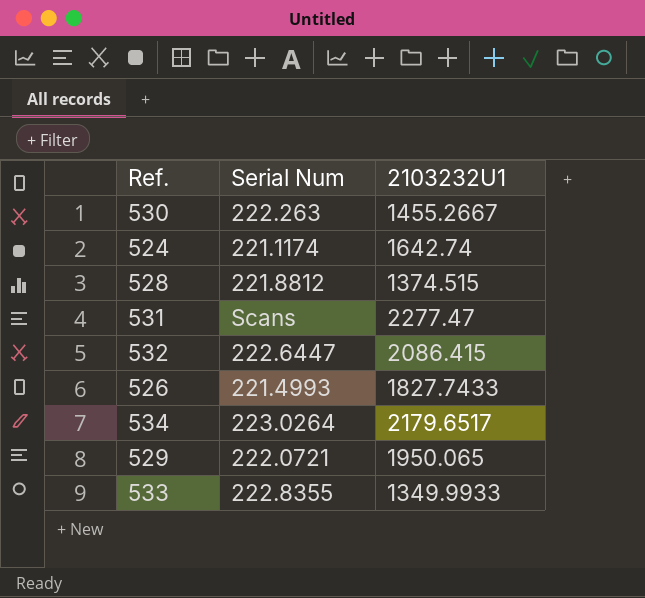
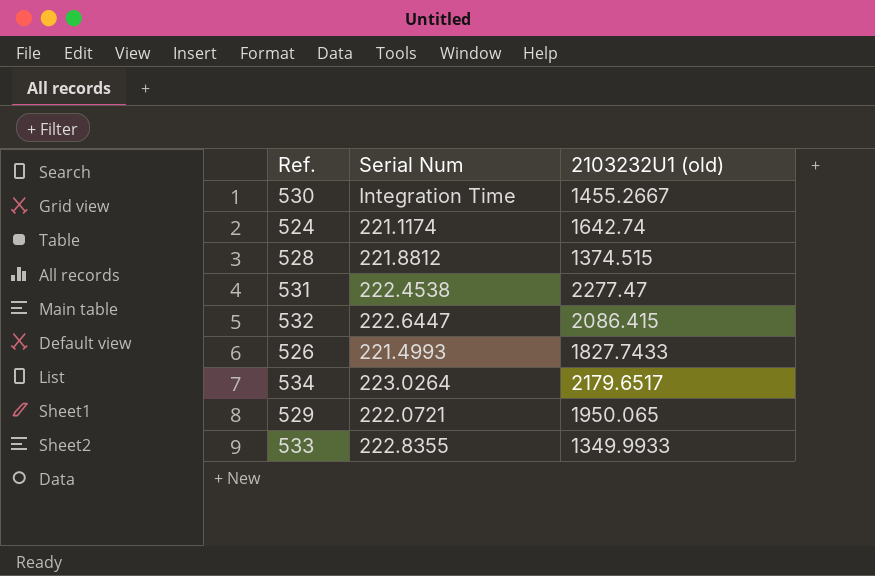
column name: 2103232U1 -> 2103232U1 (old)
530 | Serial Num: 222.263 -> Integration Time
531 | Serial Num: Scans -> 222.4538

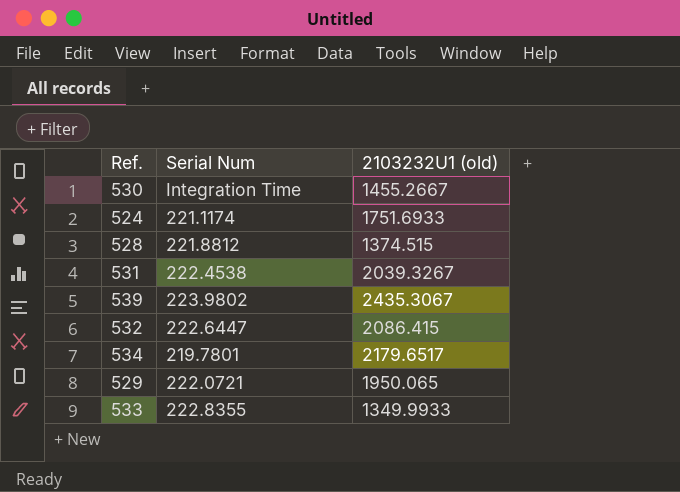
row 526: 221.4993 | 1827.7433 -> none
524 | 2103232U1 (old): 1642.74 -> 1751.6933
531 | 2103232U1 (old): 2277.47 -> 2039.3267
row 539: none -> 223.9802 | 2435.3067
534 | Serial Num: 223.0264 -> 219.7801

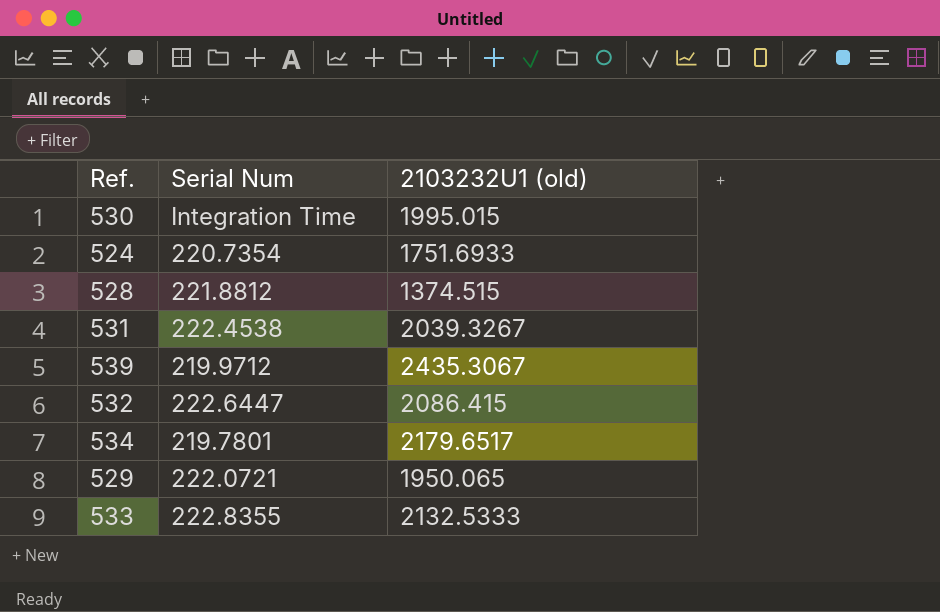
530 | 2103232U1 (old): 1455.2667 -> 1995.015
524 | Serial Num: 221.1174 -> 220.7354
539 | Serial Num: 223.9802 -> 219.9712
533 | 2103232U1 (old): 1349.9933 -> 2132.5333

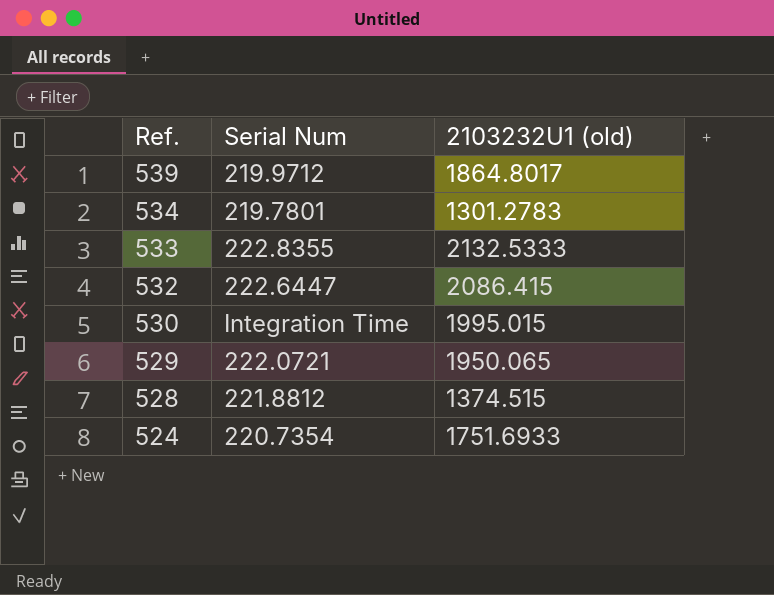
row order: none -> Ref. descending
row 531: 222.4538 | 2039.3267 -> none
539 | 2103232U1 (old): 2435.3067 -> 1864.8017
534 | 2103232U1 (old): 2179.6517 -> 1301.2783

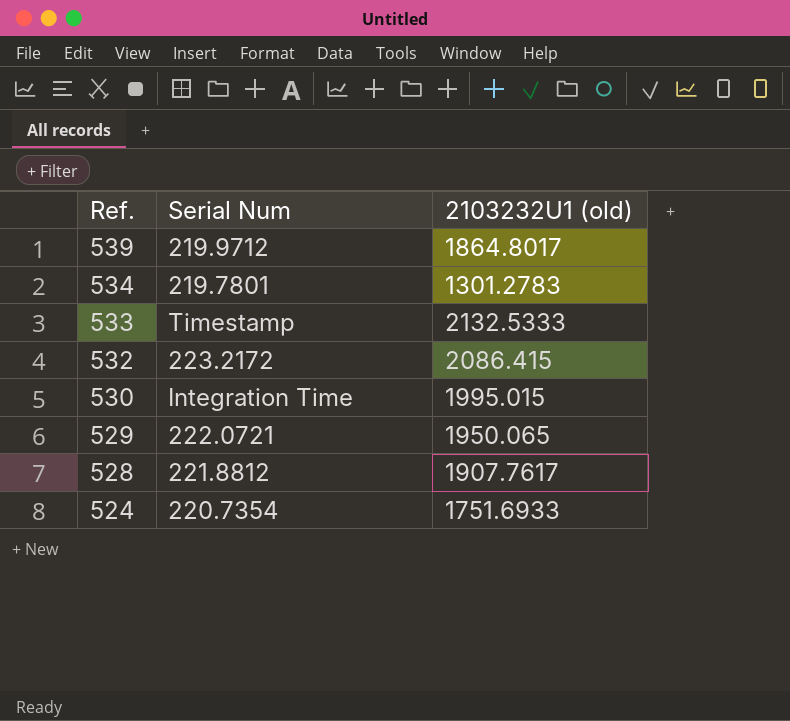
533 | Serial Num: 222.8355 -> Timestamp
532 | Serial Num: 222.6447 -> 223.2172
528 | 2103232U1 (old): 1374.515 -> 1907.7617

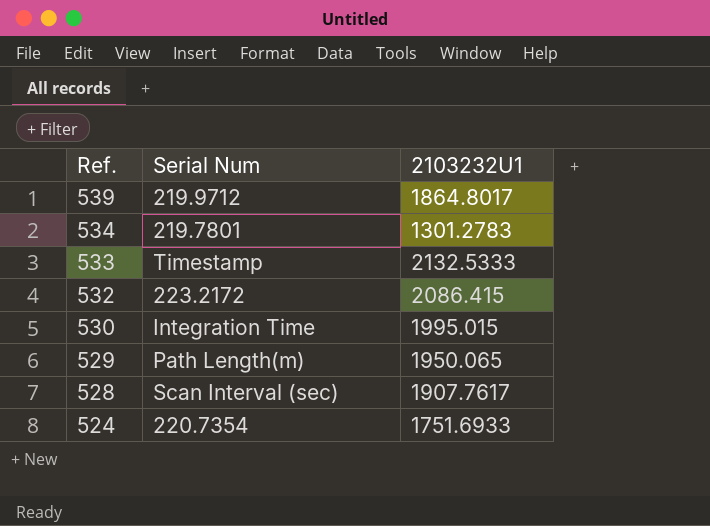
column name: 2103232U1 (old) -> 2103232U1
529 | Serial Num: 222.0721 -> Path Length(m)
528 | Serial Num: 221.8812 -> Scan Interval (sec)

